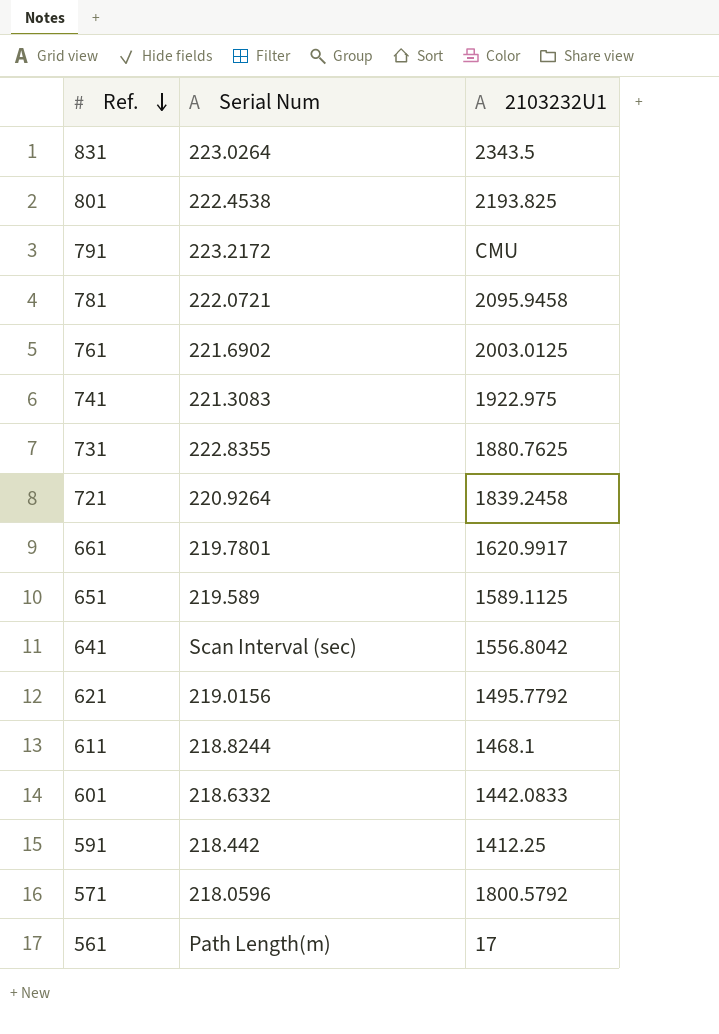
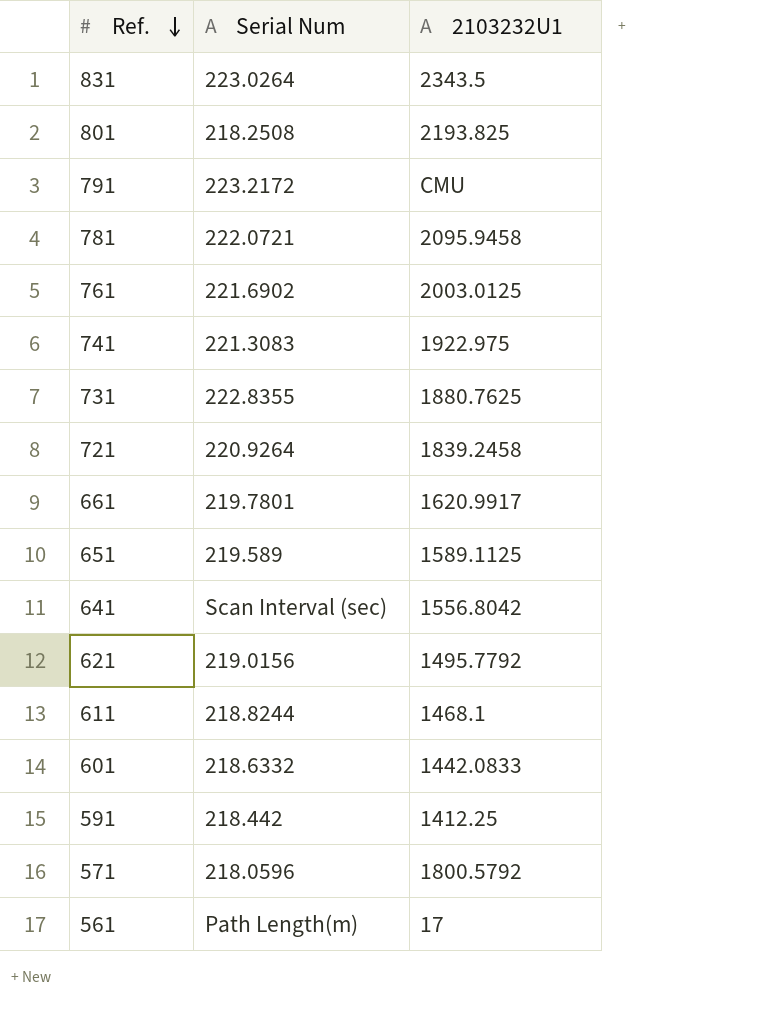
801 | Serial Num: 222.4538 -> 218.2508

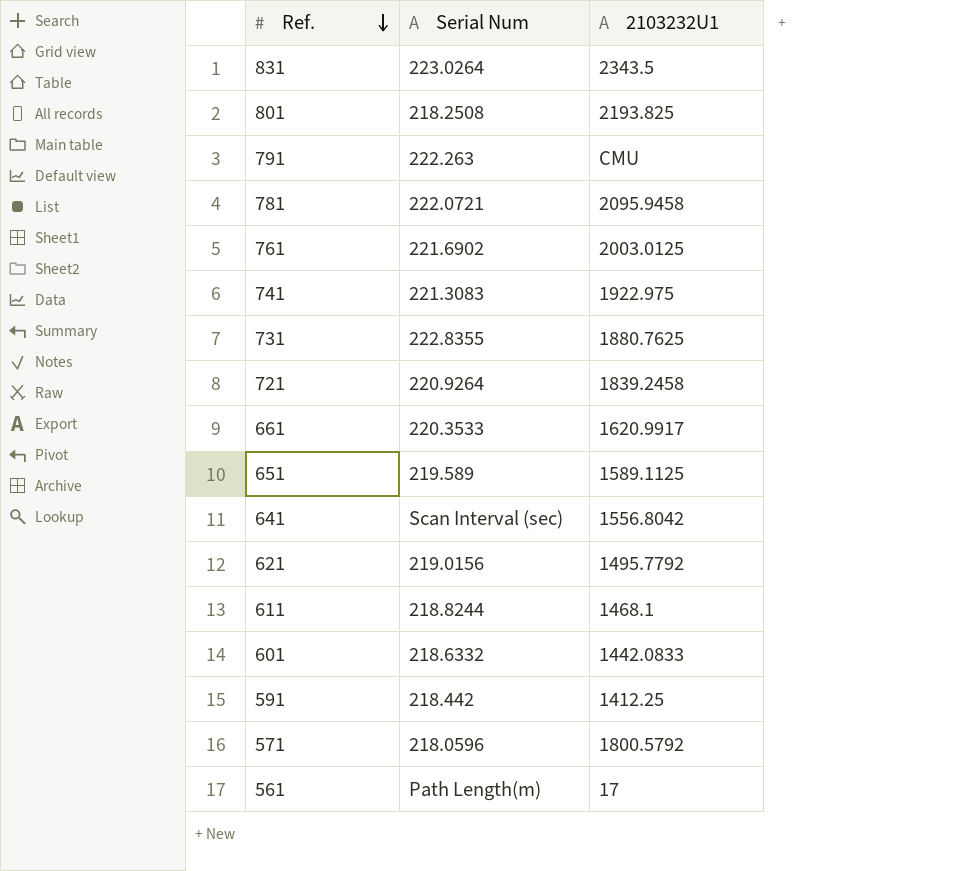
791 | Serial Num: 223.2172 -> 222.263
661 | Serial Num: 219.7801 -> 220.3533

